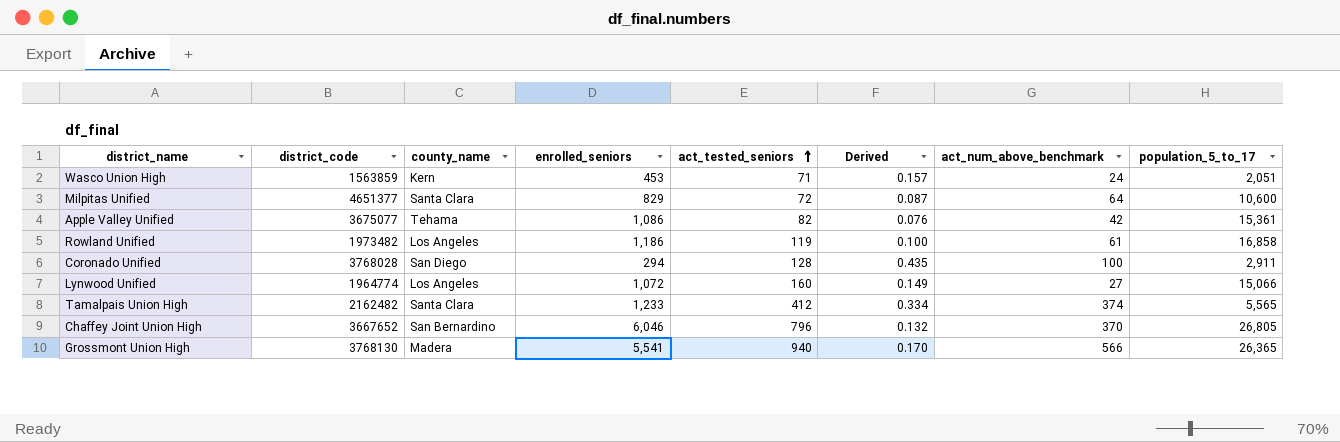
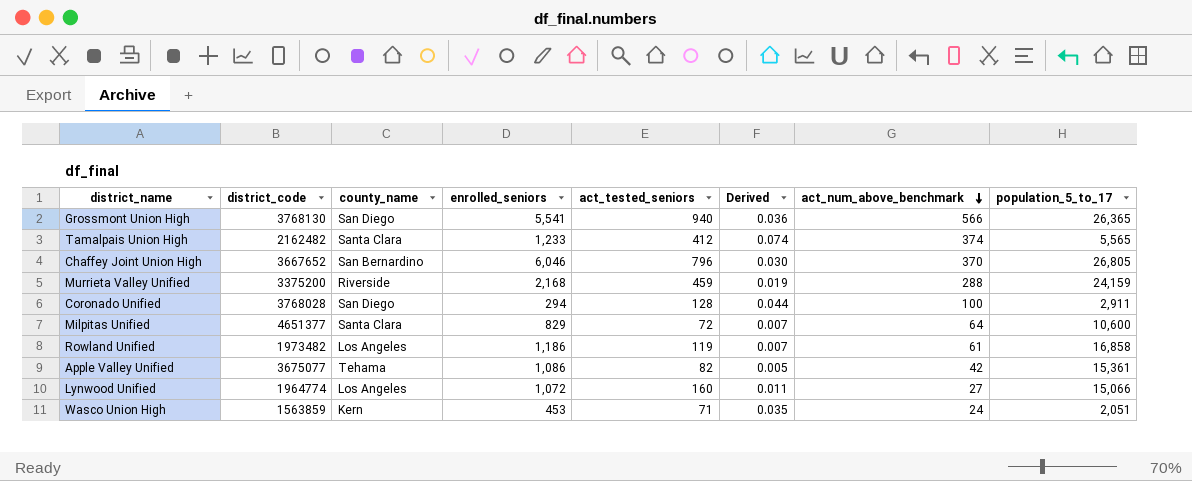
row order: act_tested_seniors ascending -> act_num_above_benchmark descending
column Derived | formula: [act_tested_seniors] / [enrolled_seniors] -> [act_tested_seniors] / [population_5_to_17]
Grossmont Union High | county_name: Madera -> San Diego
row Murrieta Valley Unified: none -> 3375200 | Riverside | 2,168 | 459 | 0.019 | 288 | 24,159

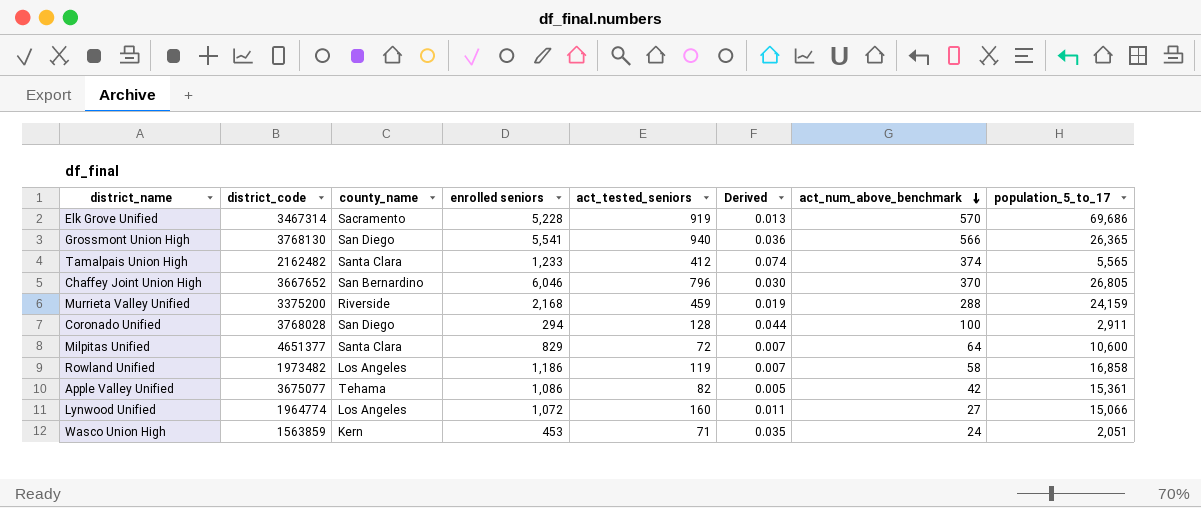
column name: enrolled_seniors -> enrolled seniors
row Elk Grove Unified: none -> 3467314 | Sacramento | 5,228 | 919 | 0.013 | 570 | 69,686
Rowland Unified | act_num_above_benchmark: 61 -> 58

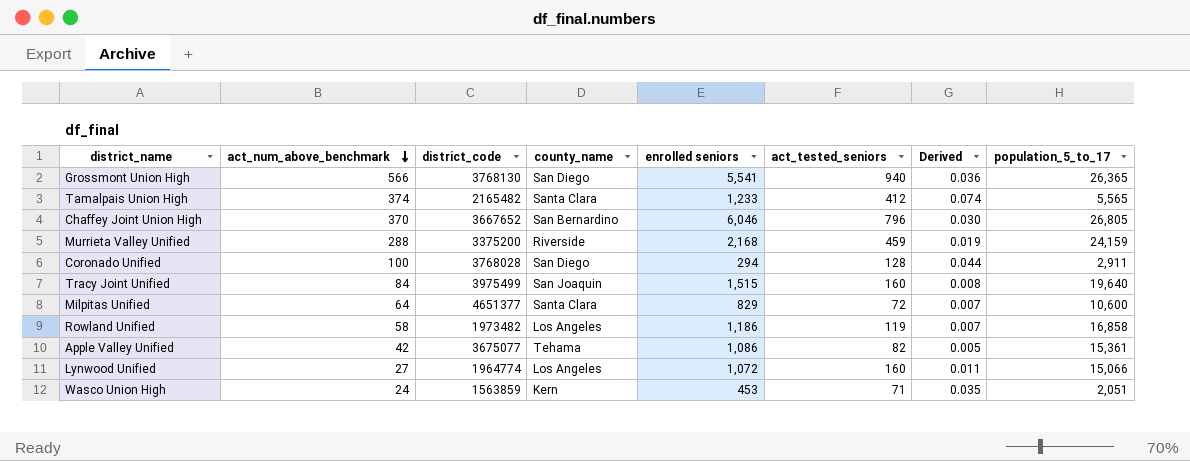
column act_num_above_benchmark | position: 7 -> 2
row Elk Grove Unified: 3467314 | Sacramento | 5,228 | 919 | 0.013 | 570 | 69,686 -> none
Tamalpais Union High | district_code: 2162482 -> 2165482
row Tracy Joint Unified: none -> 84 | 3975499 | San Joaquin | 1,515 | 160 | 0.008 | 19,640

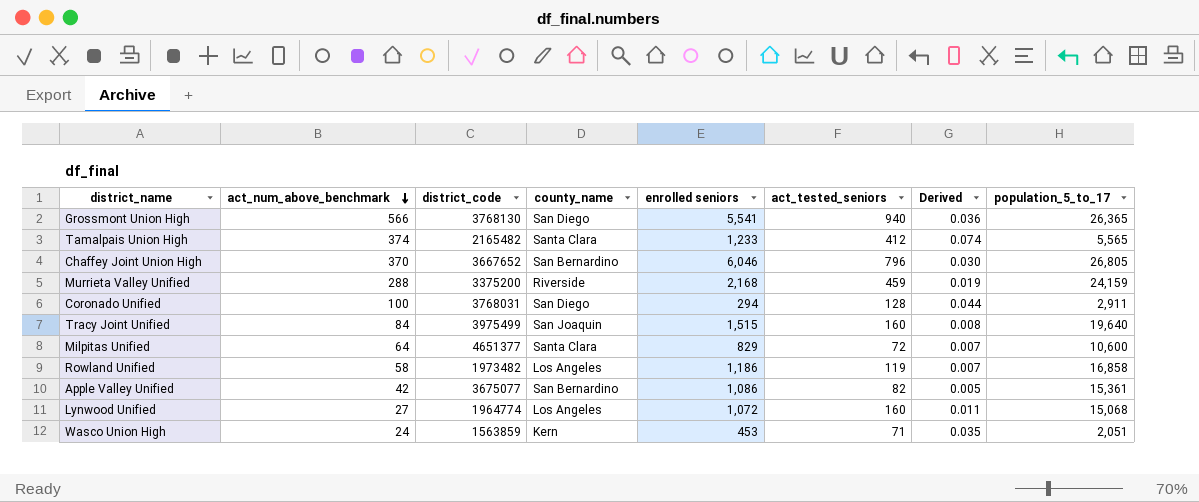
Coronado Unified | district_code: 3768028 -> 3768031
Apple Valley Unified | county_name: Tehama -> San Bernardino
Lynwood Unified | population_5_to_17: 15,066 -> 15,068

